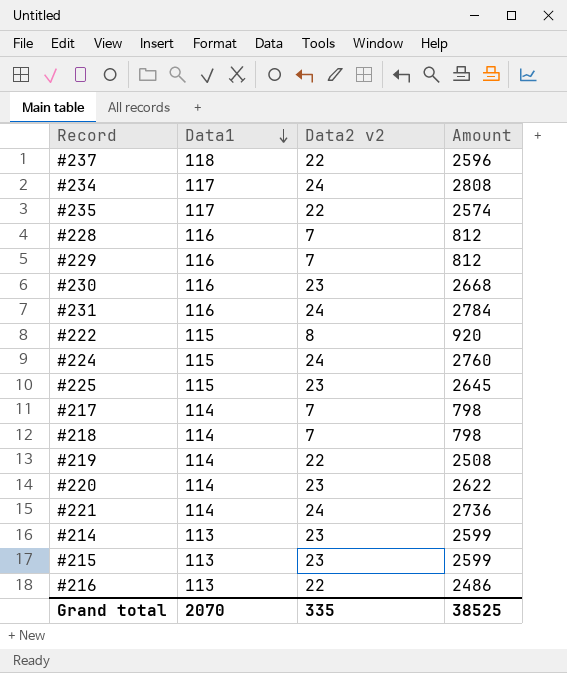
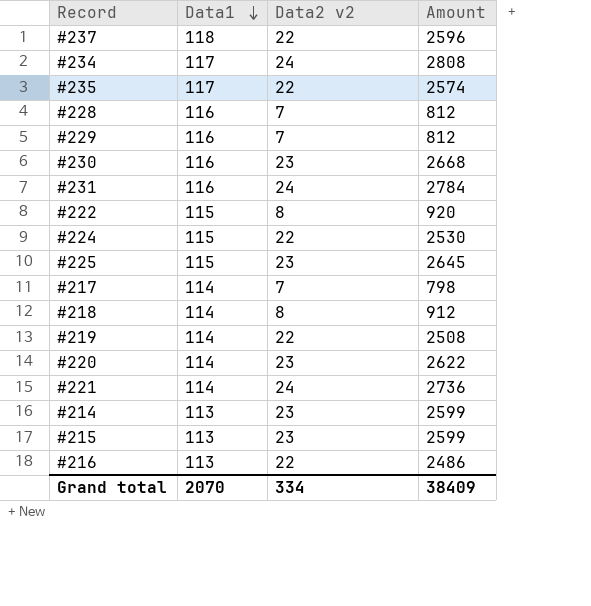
#224 | Data2 v2: 24 -> 22
#224 | Amount: 2760 -> 2530
#218 | Data2 v2: 7 -> 8
#218 | Amount: 798 -> 912
Grand total | Data2 v2: 335 -> 334
Grand total | Amount: 38525 -> 38409

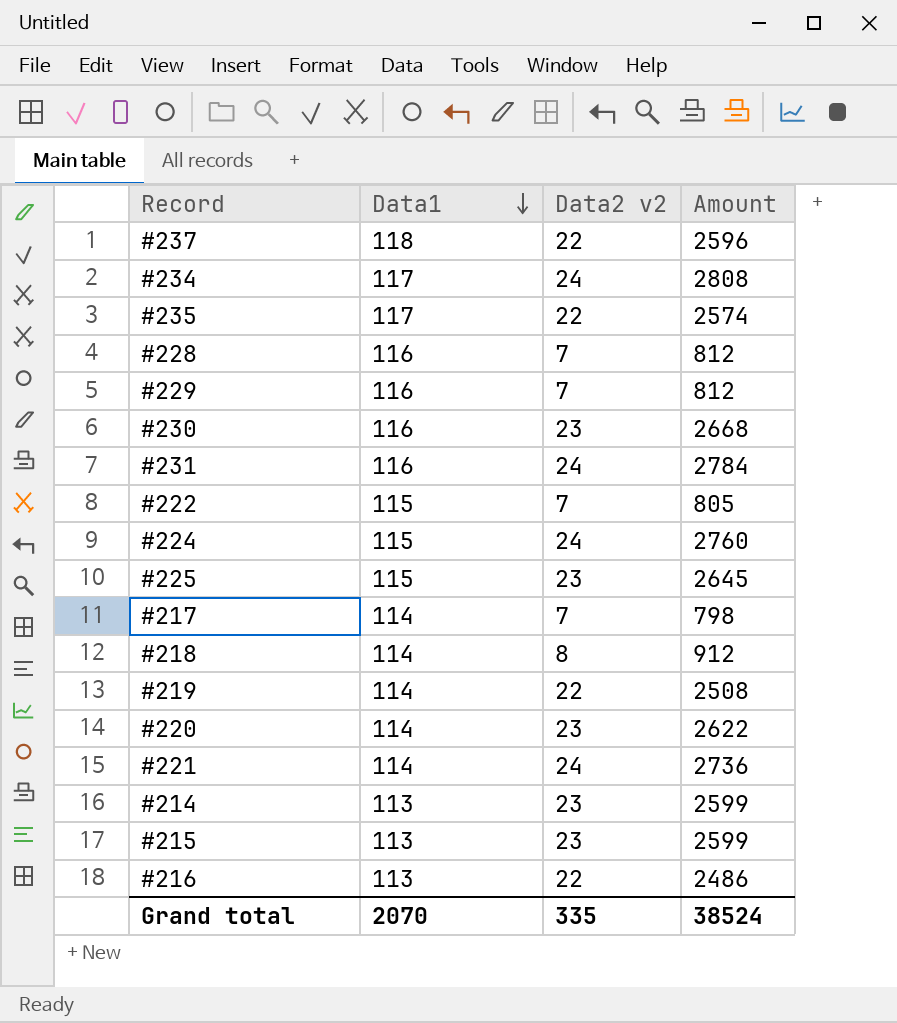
#222 | Data2 v2: 8 -> 7
#222 | Amount: 920 -> 805
#224 | Data2 v2: 22 -> 24
#224 | Amount: 2530 -> 2760
Grand total | Data2 v2: 334 -> 335
Grand total | Amount: 38409 -> 38524

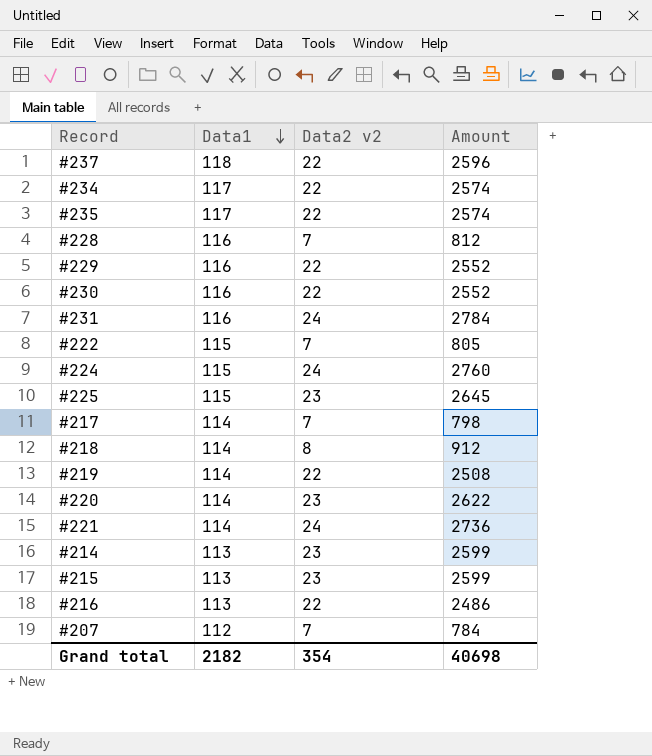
#234 | Data2 v2: 24 -> 22
#234 | Amount: 2808 -> 2574
#229 | Data2 v2: 7 -> 22
#229 | Amount: 812 -> 2552
#230 | Data2 v2: 23 -> 22
#230 | Amount: 2668 -> 2552
row #207: none -> 112 | 7 | 784
Grand total | Data1: 2070 -> 2182
Grand total | Data2 v2: 335 -> 354
Grand total | Amount: 38524 -> 40698

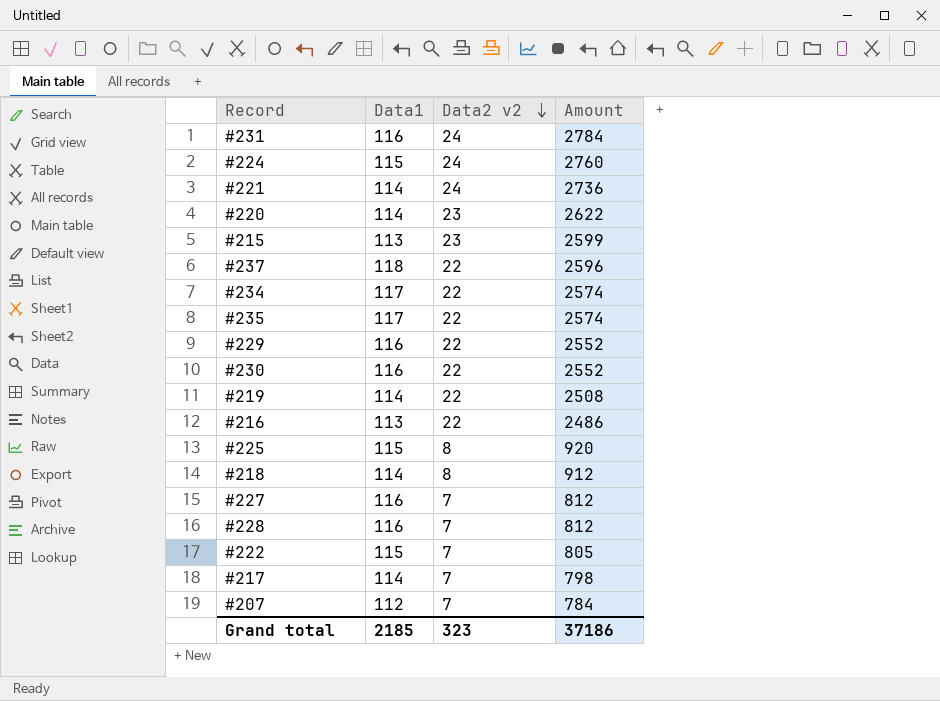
row order: Data1 descending -> Data2 v2 descending
row #214: 113 | 23 | 2599 -> none
#225 | Data2 v2: 23 -> 8
#225 | Amount: 2645 -> 920
row #227: none -> 116 | 7 | 812
Grand total | Data1: 2182 -> 2185
Grand total | Data2 v2: 354 -> 323
Grand total | Amount: 40698 -> 37186

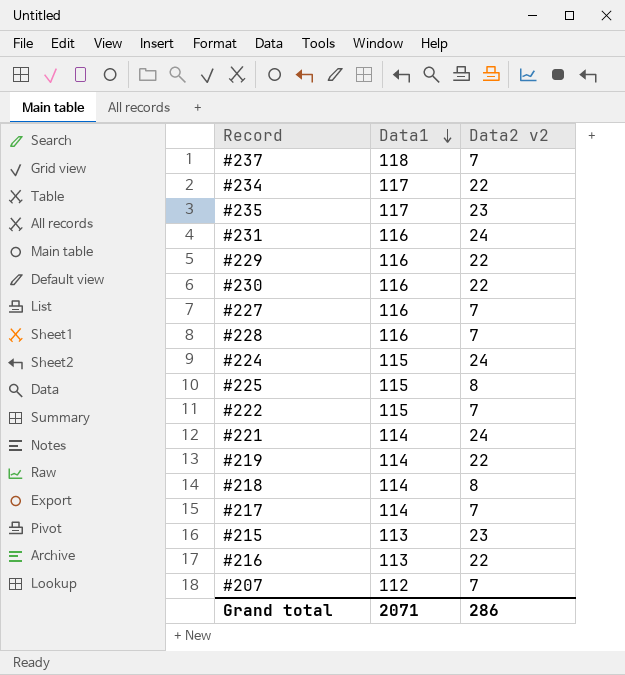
row order: Data2 v2 descending -> Data1 descending
column Amount | formula: [Data1] * [Data2 v2] -> none
row #220: 114 | 23 | 2622 -> none
#237 | Data2 v2: 22 -> 7
#235 | Data2 v2: 22 -> 23
Grand total | Data1: 2185 -> 2071
Grand total | Data2 v2: 323 -> 286

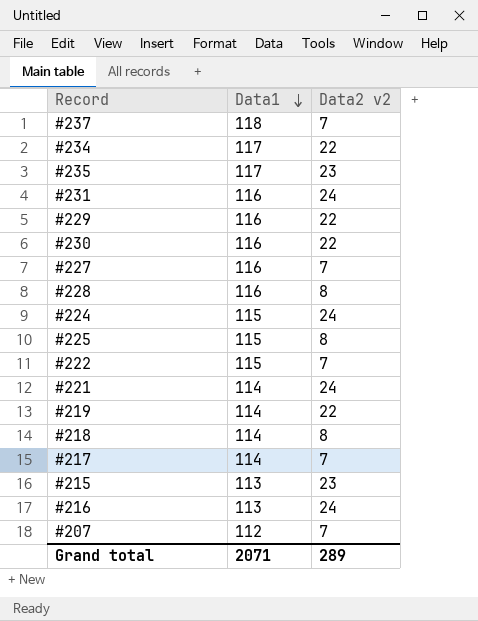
#228 | Data2 v2: 7 -> 8
#216 | Data2 v2: 22 -> 24
Grand total | Data2 v2: 286 -> 289

